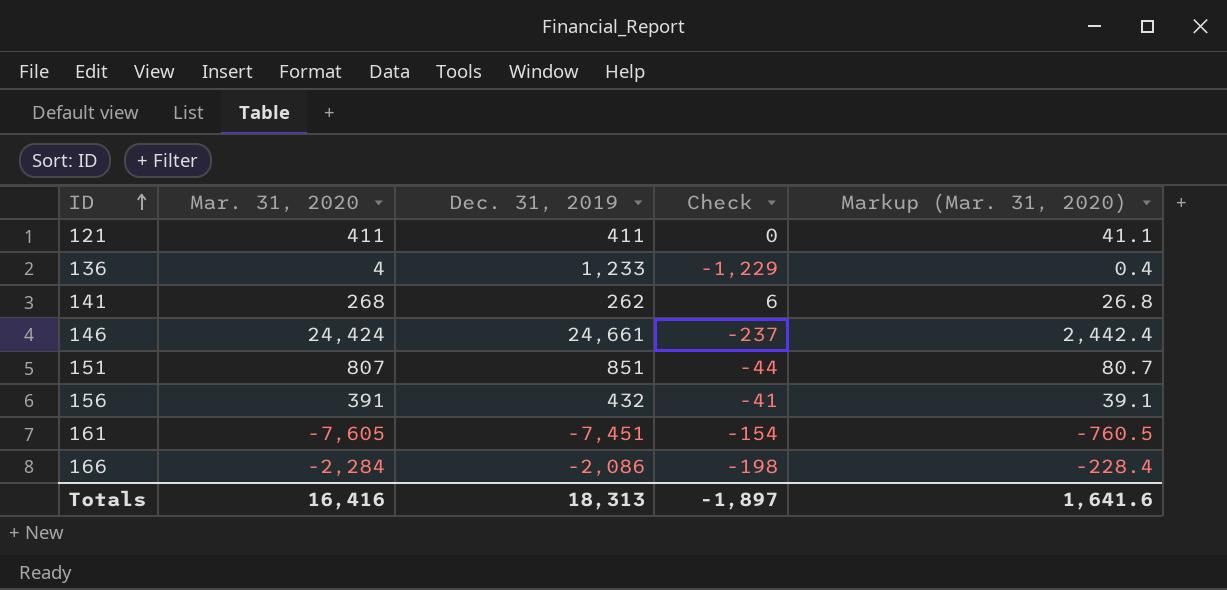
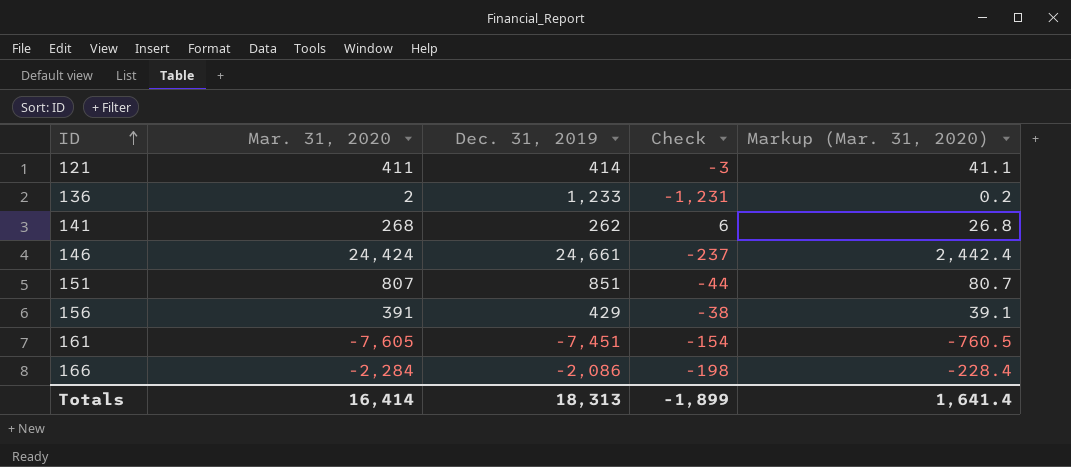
121 | Dec. 31, 2019: 411 -> 414
121 | Check: 0 -> -3
136 | Mar. 31, 2020: 4 -> 2
136 | Check: -1,229 -> -1,231
136 | Markup (Mar. 31, 2020): 0.4 -> 0.2
156 | Dec. 31, 2019: 432 -> 429
156 | Check: -41 -> -38
Totals | Mar. 31, 2020: 16,416 -> 16,414
Totals | Check: -1,897 -> -1,899
Totals | Markup (Mar. 31, 2020): 1,641.6 -> 1,641.4

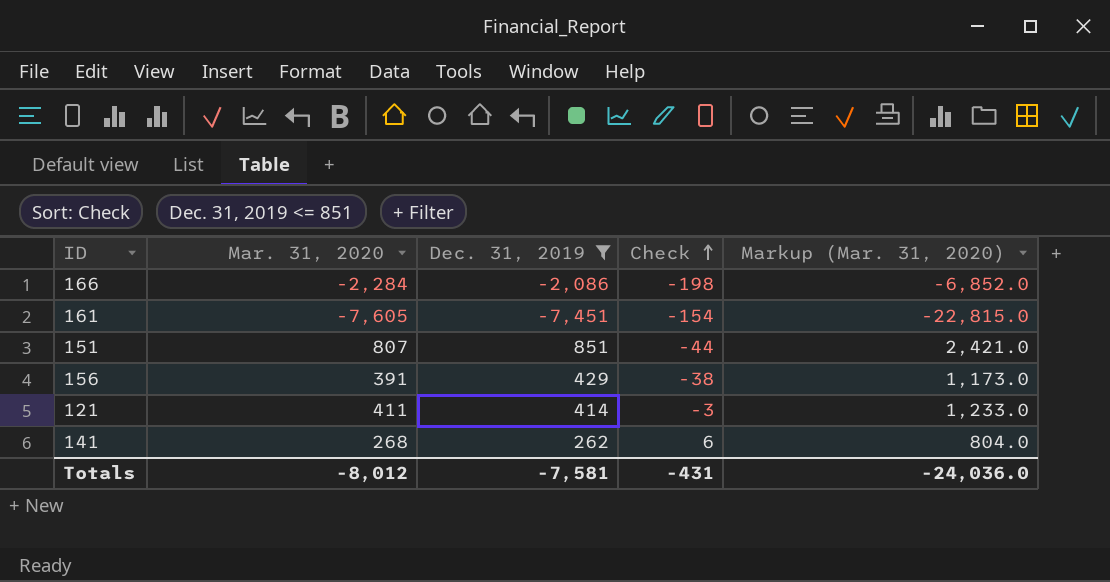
filter: none -> Dec. 31, 2019 <= 851
row order: ID ascending -> Check ascending
column Markup (Mar. 31, 2020) | formula: [Mar. 31, 2020] * 0.1 -> [Mar. 31, 2020] * 3
Totals | Mar. 31, 2020: 16,414 -> -8,012
Totals | Dec. 31, 2019: 18,313 -> -7,581
Totals | Check: -1,899 -> -431
Totals | Markup (Mar. 31, 2020): 1,641.4 -> -24,036.0

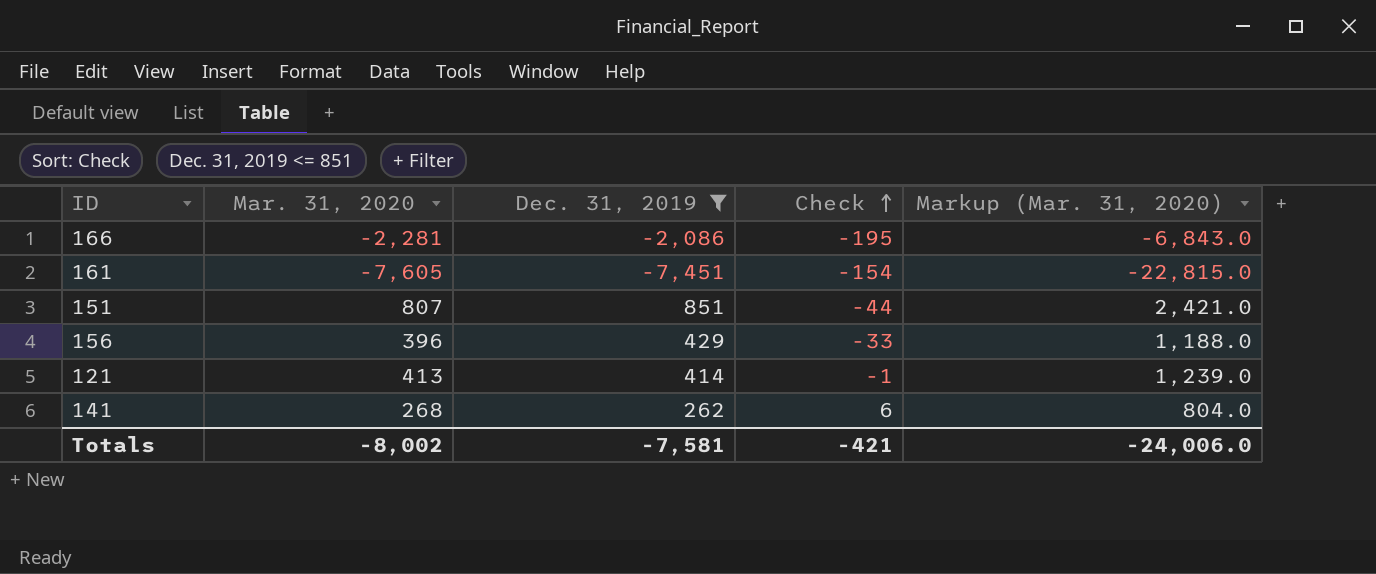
166 | Mar. 31, 2020: -2,284 -> -2,281
166 | Check: -198 -> -195
166 | Markup (Mar. 31, 2020): -6,852.0 -> -6,843.0
156 | Mar. 31, 2020: 391 -> 396
156 | Check: -38 -> -33
156 | Markup (Mar. 31, 2020): 1,173.0 -> 1,188.0
121 | Mar. 31, 2020: 411 -> 413
121 | Check: -3 -> -1
121 | Markup (Mar. 31, 2020): 1,233.0 -> 1,239.0
Totals | Mar. 31, 2020: -8,012 -> -8,002
Totals | Check: -431 -> -421
Totals | Markup (Mar. 31, 2020): -24,036.0 -> -24,006.0

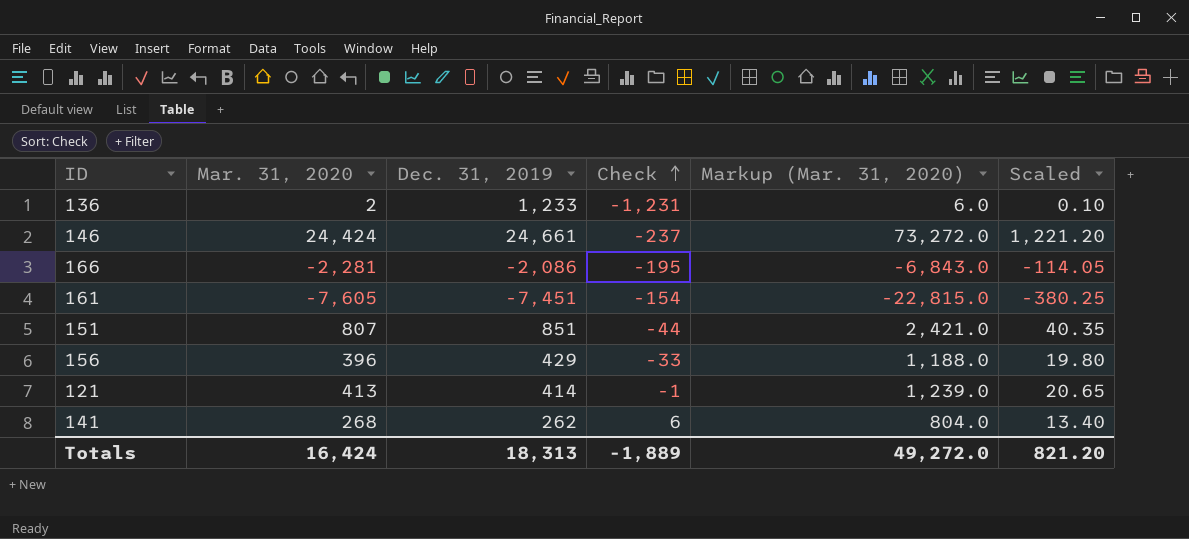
filter: Dec. 31, 2019 <= 851 -> none
column Scaled | formula: none -> [Mar. 31, 2020] * 0.05
Totals | Mar. 31, 2020: -8,002 -> 16,424
Totals | Dec. 31, 2019: -7,581 -> 18,313
Totals | Check: -421 -> -1,889
Totals | Markup (Mar. 31, 2020): -24,006.0 -> 49,272.0

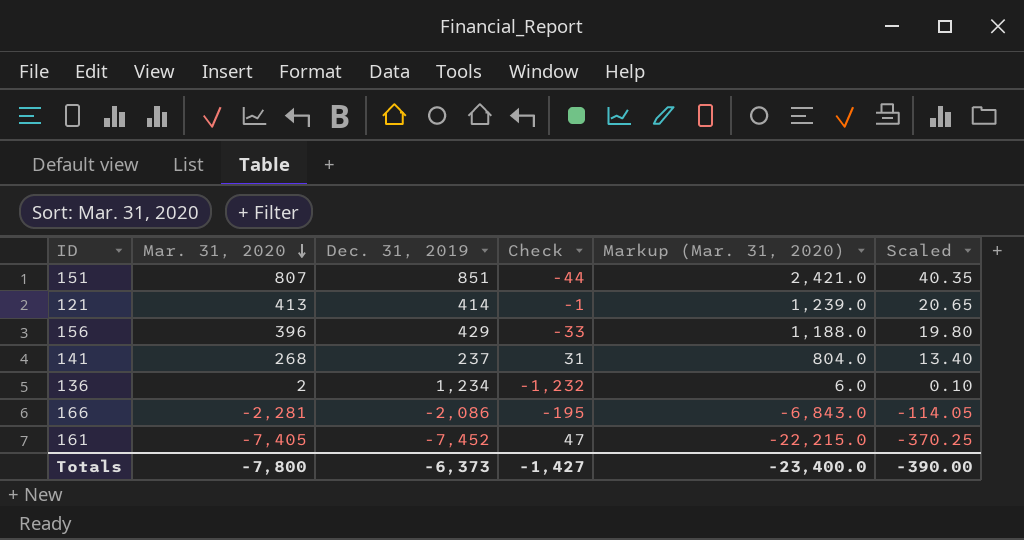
row order: Check ascending -> Mar. 31, 2020 descending
row 146: 24,424 | 24,661 | -237 | 73,272.0 | 1,221.20 -> none
141 | Dec. 31, 2019: 262 -> 237
141 | Check: 6 -> 31
136 | Dec. 31, 2019: 1,233 -> 1,234
136 | Check: -1,231 -> -1,232
161 | Mar. 31, 2020: -7,605 -> -7,405
161 | Dec. 31, 2019: -7,451 -> -7,452
161 | Check: -154 -> 47
161 | Markup (Mar. 31, 2020): -22,815.0 -> -22,215.0
161 | Scaled: -380.25 -> -370.25
Totals | Mar. 31, 2020: 16,424 -> -7,800
Totals | Dec. 31, 2019: 18,313 -> -6,373
Totals | Check: -1,889 -> -1,427
Totals | Markup (Mar. 31, 2020): 49,272.0 -> -23,400.0
Totals | Scaled: 821.20 -> -390.00

